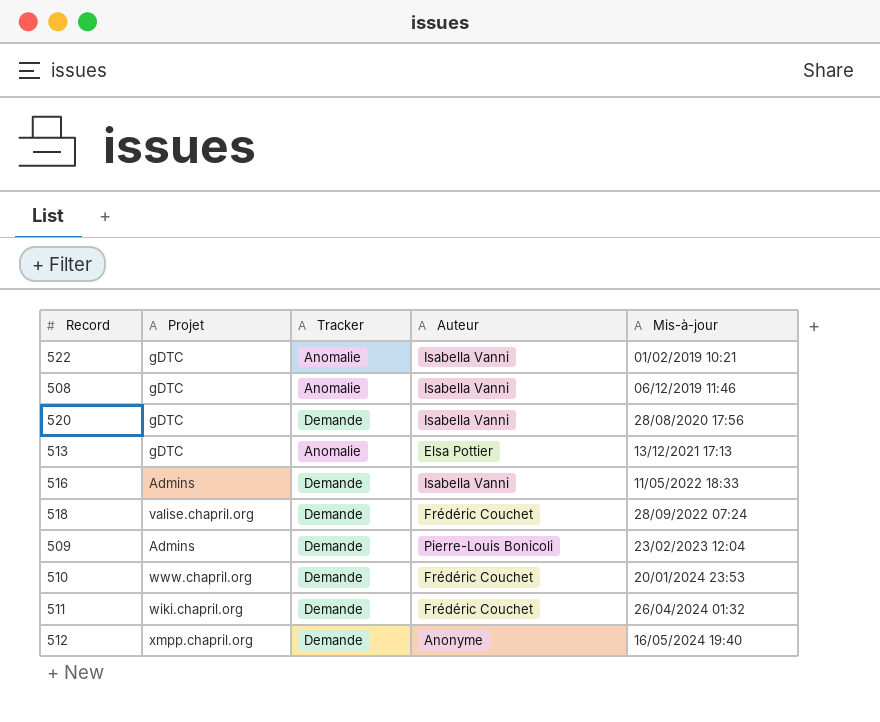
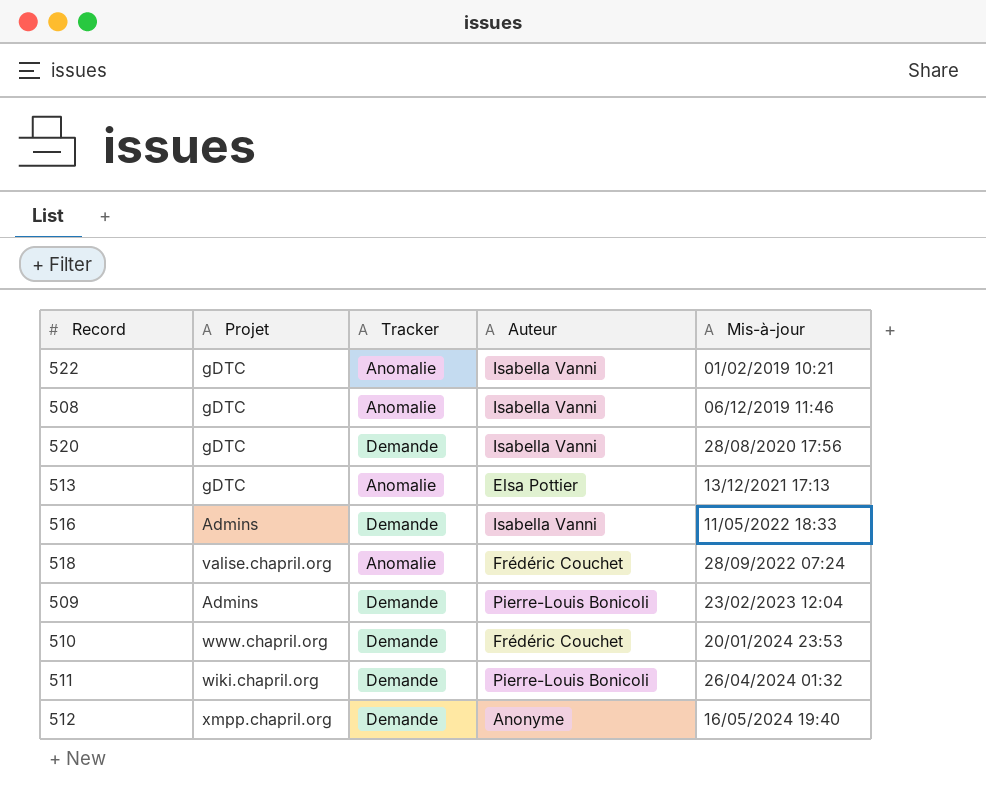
518 | Tracker: Demande -> Anomalie
511 | Auteur: Frédéric Couchet -> Pierre-Louis Bonicoli

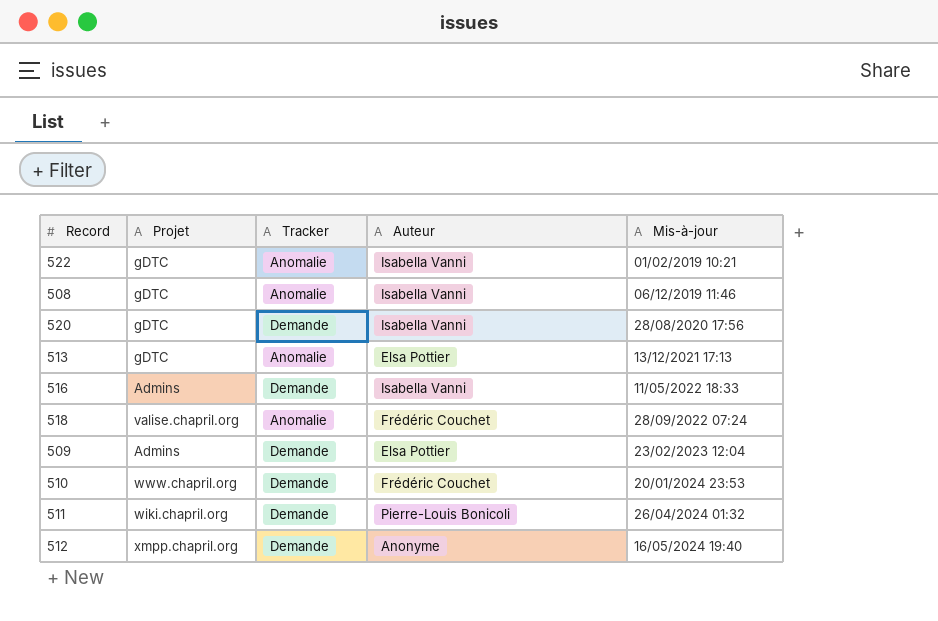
509 | Auteur: Pierre-Louis Bonicoli -> Elsa Pottier

